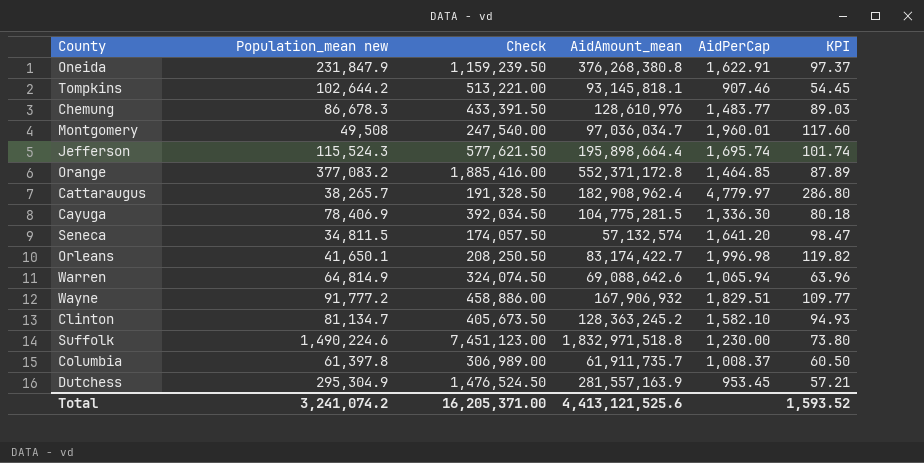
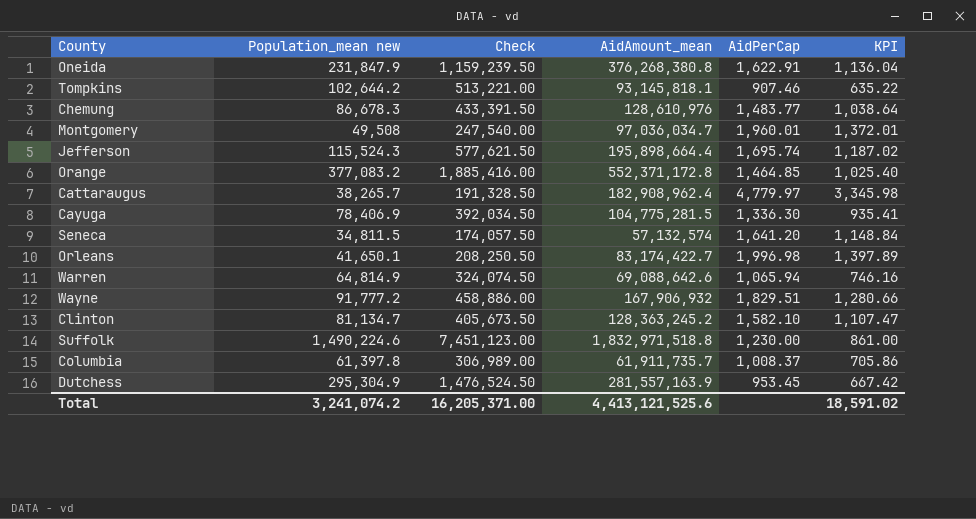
column KPI | formula: [AidPerCap] * 0.06 -> [AidPerCap] * 0.7
Total | KPI: 1,593.52 -> 18,591.02

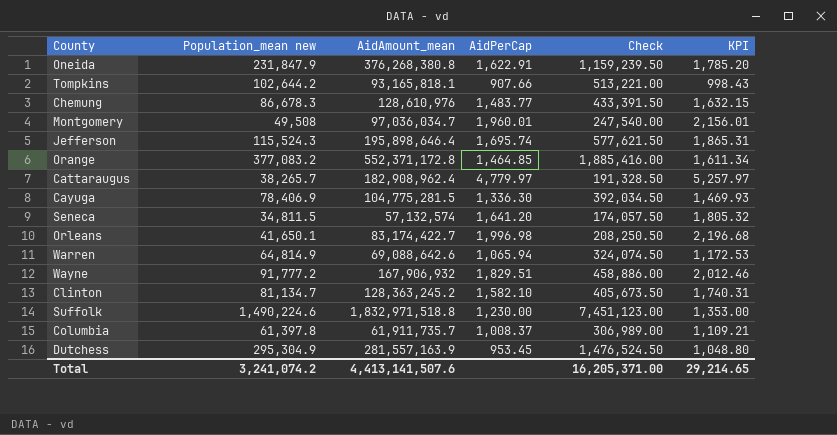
column Check | position: 3 -> 5
column KPI | formula: [AidPerCap] * 0.7 -> [AidPerCap] * 1.1
Tompkins | AidAmount_mean: 93,145,818.1 -> 93,165,818.1
Tompkins | AidPerCap: 907.46 -> 907.66
Jefferson | AidAmount_mean: 195,898,664.4 -> 195,898,646.4
Total | AidAmount_mean: 4,413,121,525.6 -> 4,413,141,507.6
Total | KPI: 18,591.02 -> 29,214.65

